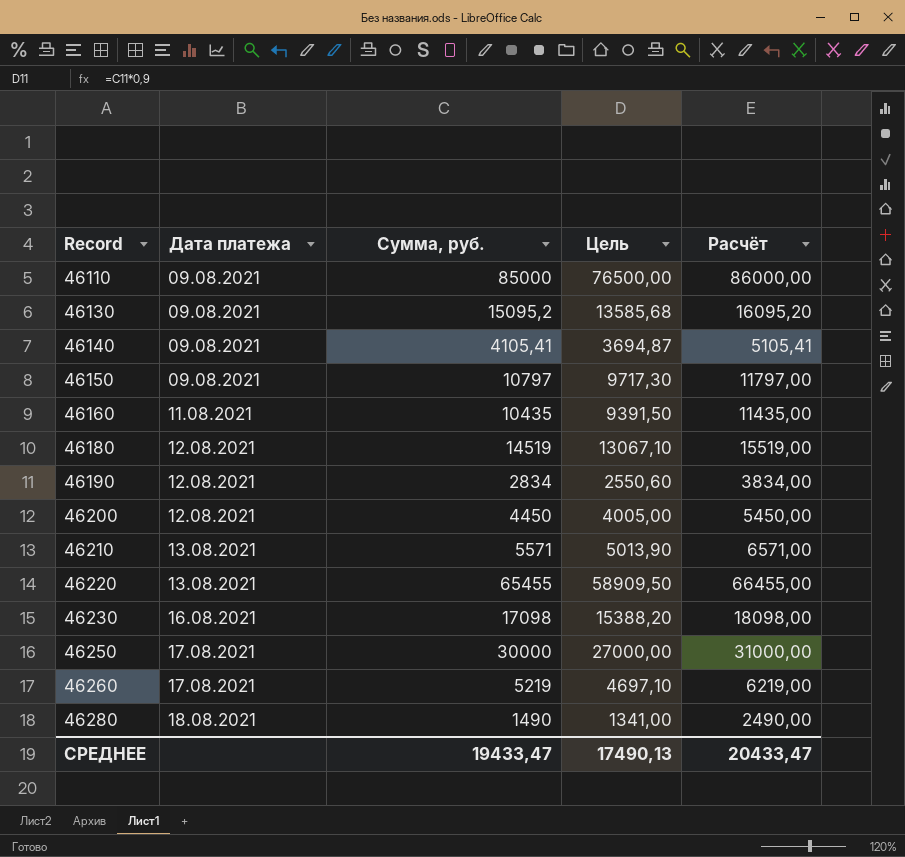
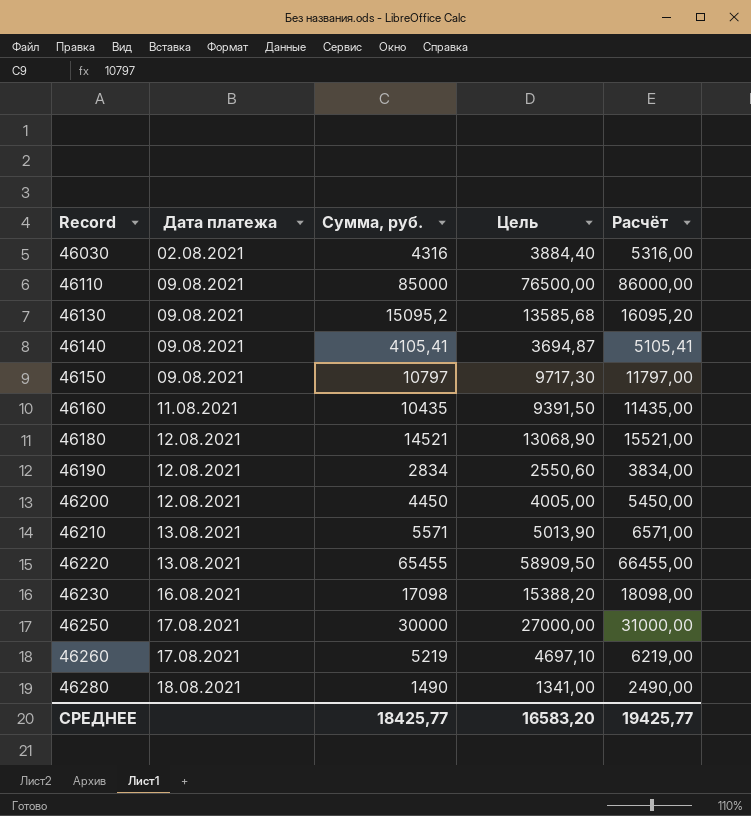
row 46030: none -> 02.08.2021 | 4316 | 3884,40 | 5316,00
46180 | Сумма, руб.: 14519 -> 14521
46180 | Цель: 13067,10 -> 13068,90
46180 | Расчёт: 15519,00 -> 15521,00
СРЕДНЕЕ | Сумма, руб.: 19433,47 -> 18425,77
СРЕДНЕЕ | Цель: 17490,13 -> 16583,20
СРЕДНЕЕ | Расчёт: 20433,47 -> 19425,77

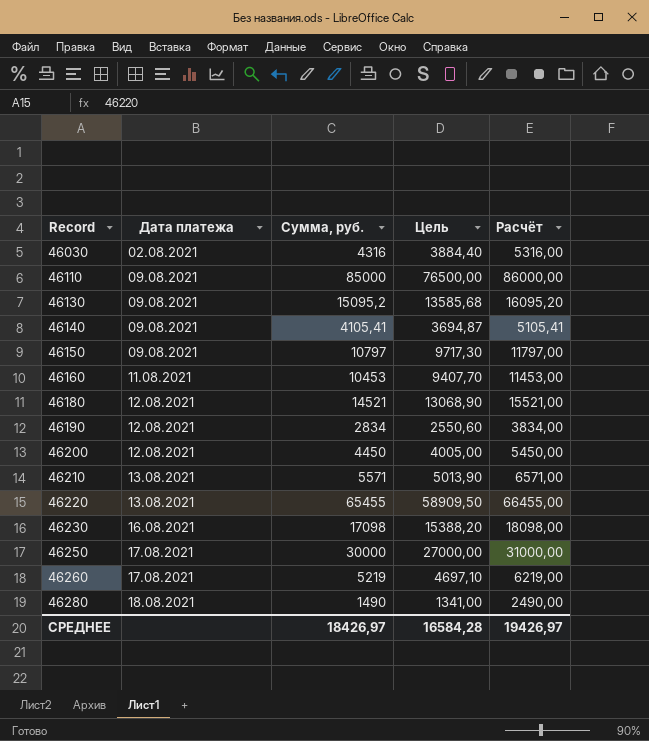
46160 | Сумма, руб.: 10435 -> 10453
46160 | Цель: 9391,50 -> 9407,70
46160 | Расчёт: 11435,00 -> 11453,00
СРЕДНЕЕ | Сумма, руб.: 18425,77 -> 18426,97
СРЕДНЕЕ | Цель: 16583,20 -> 16584,28
СРЕДНЕЕ | Расчёт: 19425,77 -> 19426,97

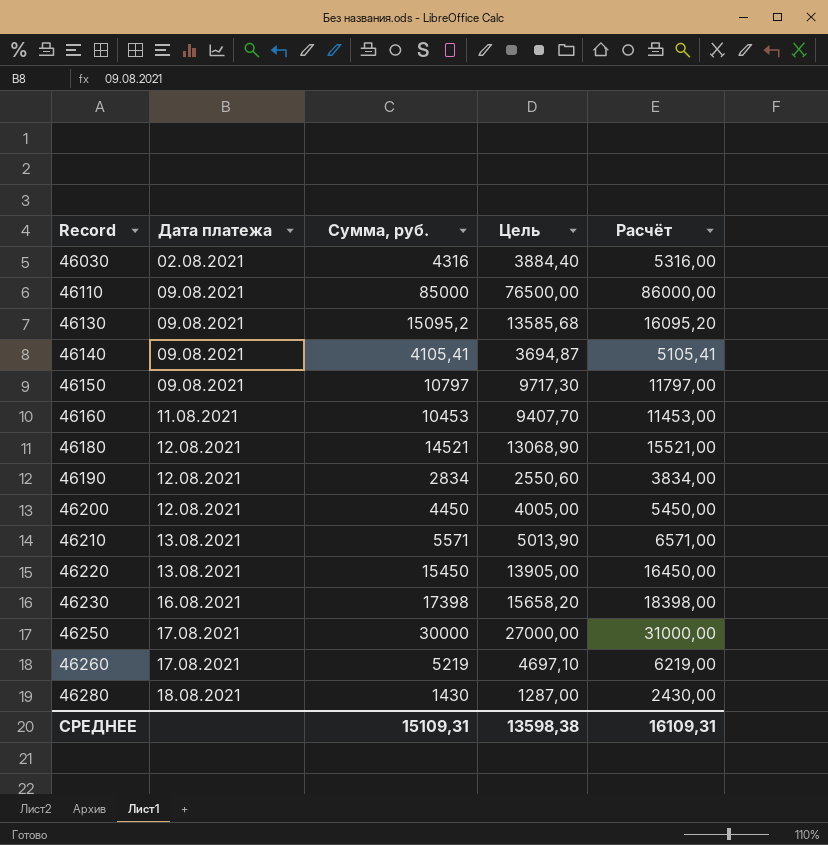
46220 | Сумма, руб.: 65455 -> 15450
46220 | Цель: 58909,50 -> 13905,00
46220 | Расчёт: 66455,00 -> 16450,00
46230 | Сумма, руб.: 17098 -> 17398
46230 | Цель: 15388,20 -> 15658,20
46230 | Расчёт: 18098,00 -> 18398,00
46280 | Сумма, руб.: 1490 -> 1430
46280 | Цель: 1341,00 -> 1287,00
46280 | Расчёт: 2490,00 -> 2430,00
СРЕДНЕЕ | Сумма, руб.: 18426,97 -> 15109,31
СРЕДНЕЕ | Цель: 16584,28 -> 13598,38
СРЕДНЕЕ | Расчёт: 19426,97 -> 16109,31

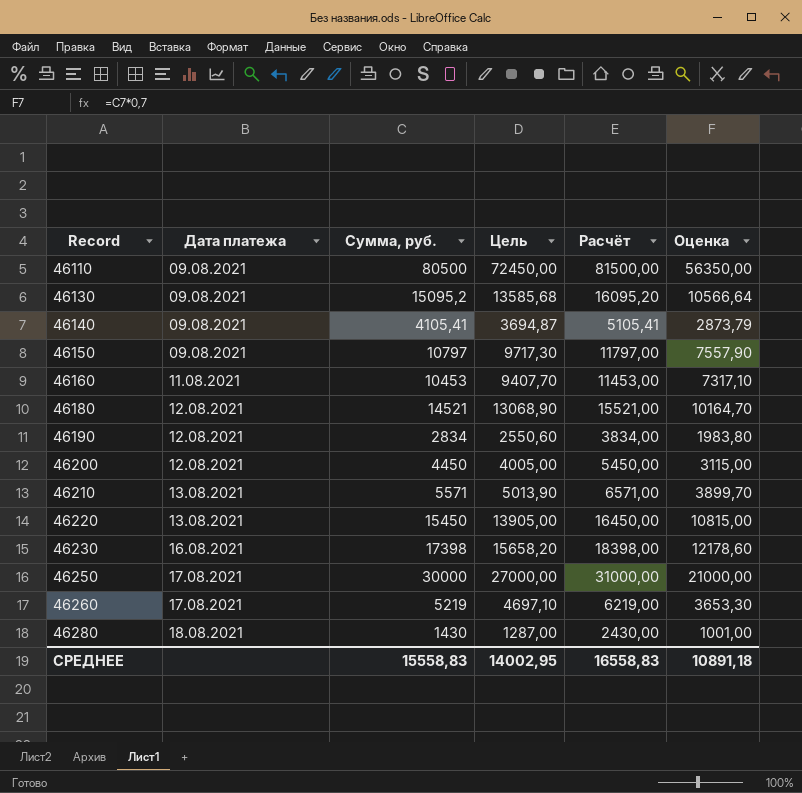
column Оценка | formula: none -> [Сумма, руб.] * 0,7
row 46030: 02.08.2021 | 4316 | 3884,40 | 5316,00 -> none
46110 | Сумма, руб.: 85000 -> 80500
46110 | Цель: 76500,00 -> 72450,00
46110 | Расчёт: 86000,00 -> 81500,00
СРЕДНЕЕ | Сумма, руб.: 15109,31 -> 15558,83
СРЕДНЕЕ | Цель: 13598,38 -> 14002,95
СРЕДНЕЕ | Расчёт: 16109,31 -> 16558,83

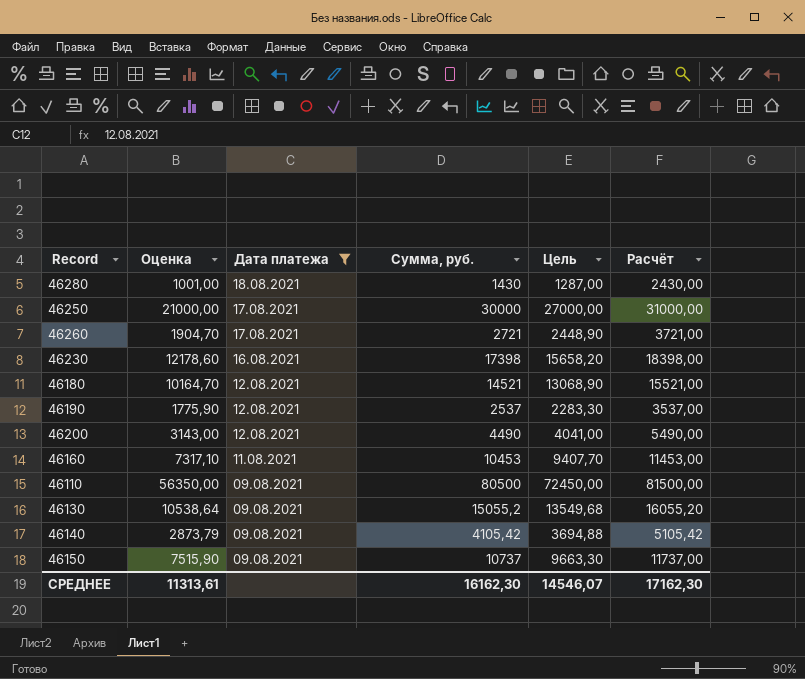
filter: none -> Дата платежа != 13.08.2021
row order: Record ascending -> Дата платежа descending
column Оценка | position: 6 -> 2
46260 | Оценка: 3653,30 -> 1904,70
46260 | Сумма, руб.: 5219 -> 2721
46260 | Цель: 4697,10 -> 2448,90
46260 | Расчёт: 6219,00 -> 3721,00
46190 | Оценка: 1983,80 -> 1775,90
46190 | Сумма, руб.: 2834 -> 2537
46190 | Цель: 2550,60 -> 2283,30
46190 | Расчёт: 3834,00 -> 3537,00
46200 | Оценка: 3115,00 -> 3143,00
46200 | Сумма, руб.: 4450 -> 4490
46200 | Цель: 4005,00 -> 4041,00
46200 | Расчёт: 5450,00 -> 5490,00
46130 | Оценка: 10566,64 -> 10538,64
46130 | Сумма, руб.: 15095,2 -> 15055,2
46130 | Цель: 13585,68 -> 13549,68
46130 | Расчёт: 16095,20 -> 16055,20
46140 | Сумма, руб.: 4105,41 -> 4105,42
46140 | Цель: 3694,87 -> 3694,88
46140 | Расчёт: 5105,41 -> 5105,42
46150 | Оценка: 7557,90 -> 7515,90
46150 | Сумма, руб.: 10797 -> 10737
46150 | Цель: 9717,30 -> 9663,30
46150 | Расчёт: 11797,00 -> 11737,00
СРЕДНЕЕ | Оценка: 10891,18 -> 11313,61
СРЕДНЕЕ | Сумма, руб.: 15558,83 -> 16162,30
СРЕДНЕЕ | Цель: 14002,95 -> 14546,07
СРЕДНЕЕ | Расчёт: 16558,83 -> 17162,30

